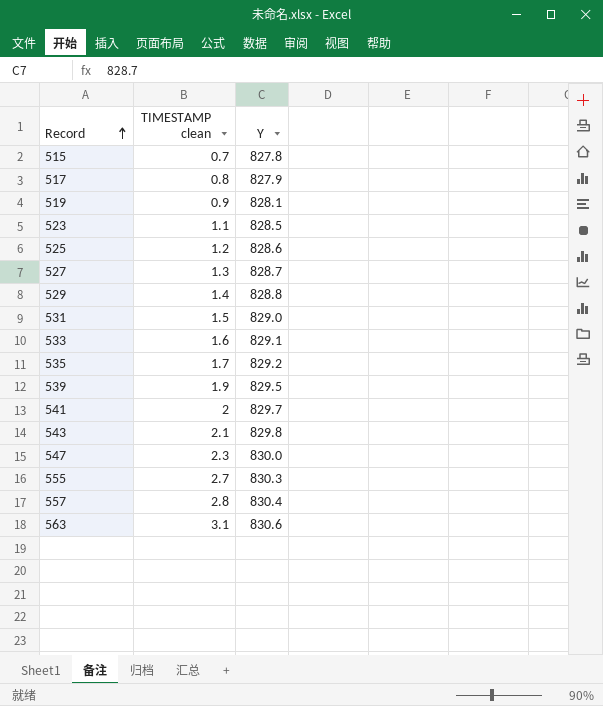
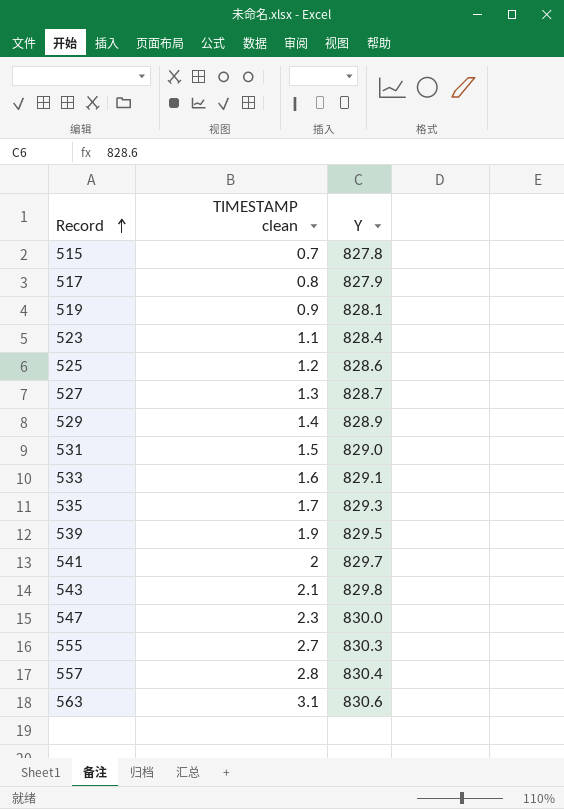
523 | Y: 828.5 -> 828.4
529 | Y: 828.8 -> 828.9
535 | Y: 829.2 -> 829.3

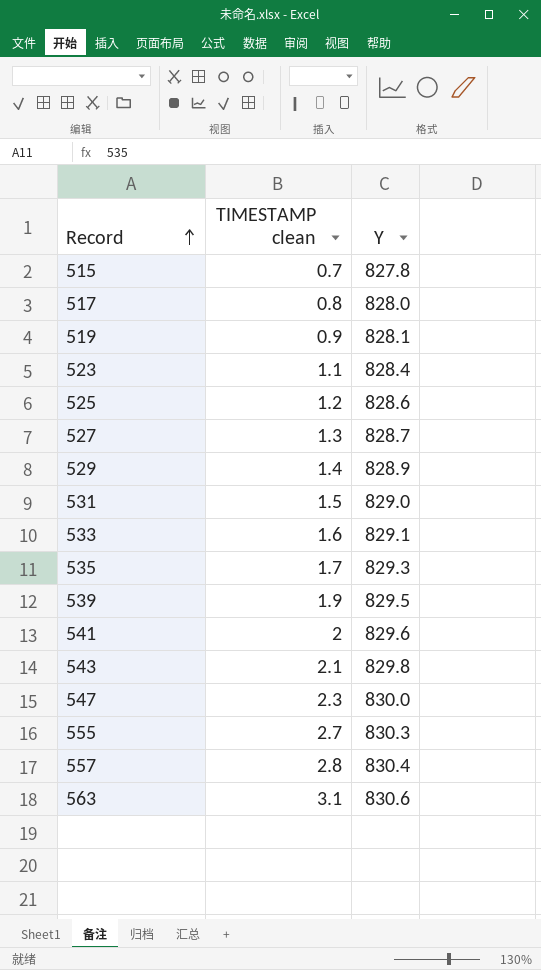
517 | Y: 827.9 -> 828.0
541 | Y: 829.7 -> 829.6

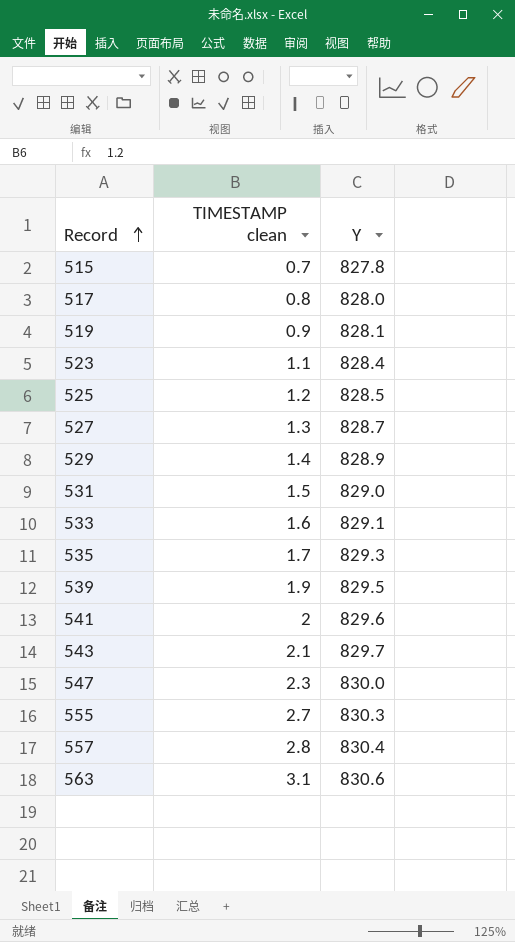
525 | Y: 828.6 -> 828.5
543 | Y: 829.8 -> 829.7

